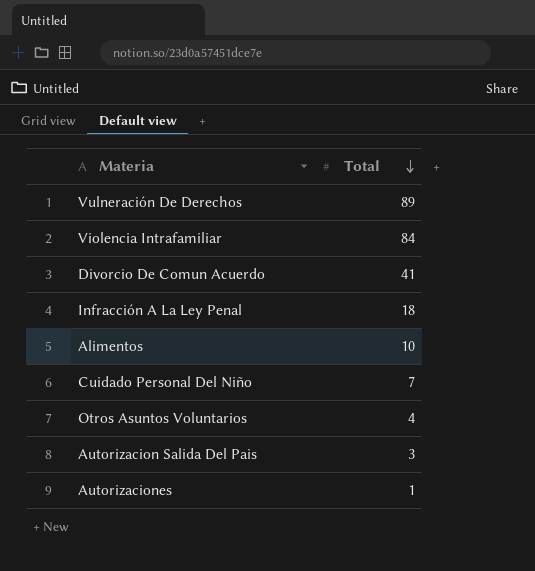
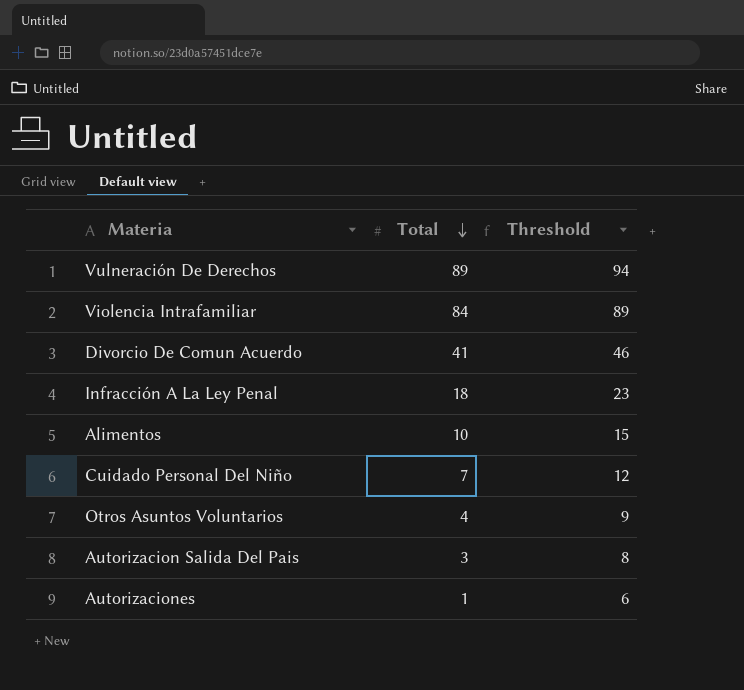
column Threshold | formula: none -> [Total] + 5

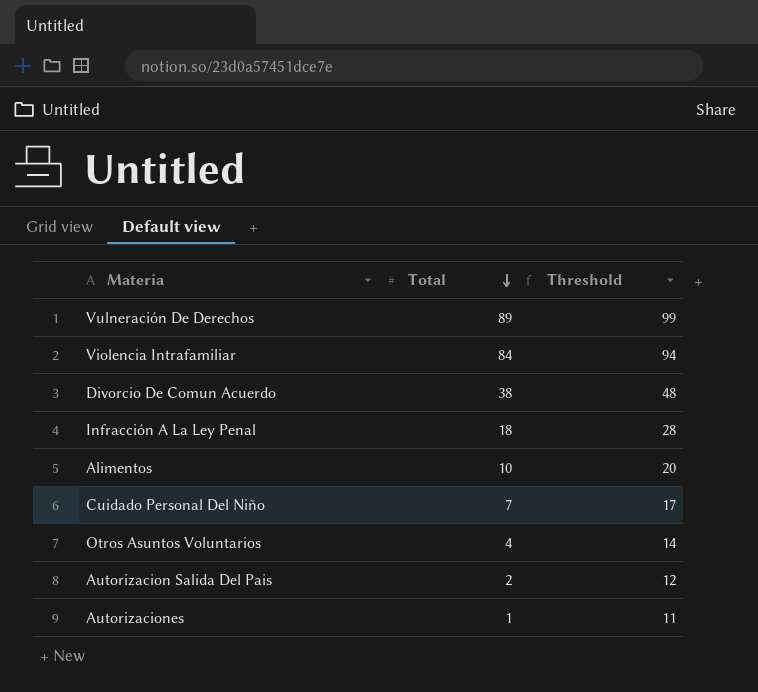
column Threshold | formula: [Total] + 5 -> [Total] + 10
Divorcio De Comun Acuerdo | Total: 41 -> 38
Autorizacion Salida Del Pais | Total: 3 -> 2

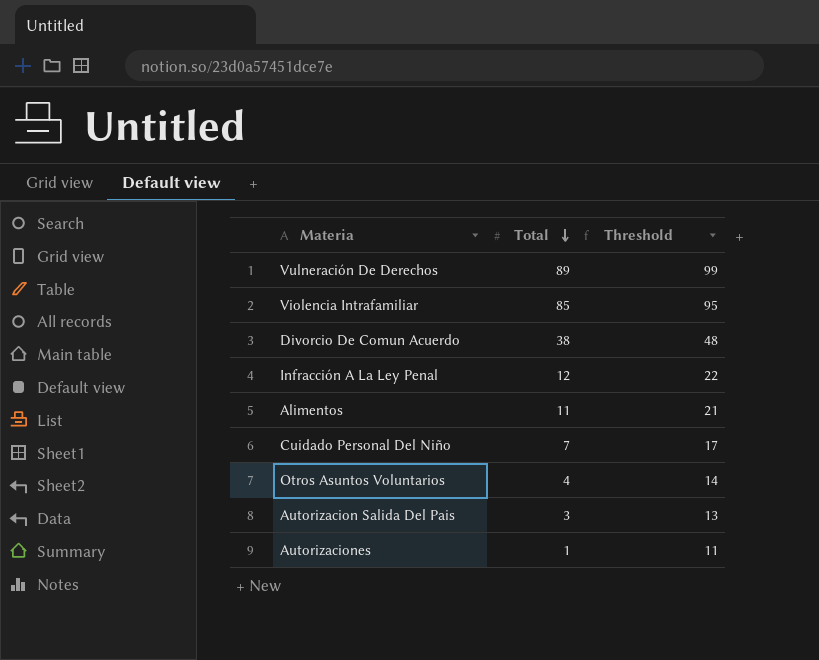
Violencia Intrafamiliar | Total: 84 -> 85
Violencia Intrafamiliar | Threshold: 94 -> 95
Infracción A La Ley Penal | Total: 18 -> 12
Infracción A La Ley Penal | Threshold: 28 -> 22
Alimentos | Total: 10 -> 11
Alimentos | Threshold: 20 -> 21
Autorizacion Salida Del Pais | Total: 2 -> 3
Autorizacion Salida Del Pais | Threshold: 12 -> 13

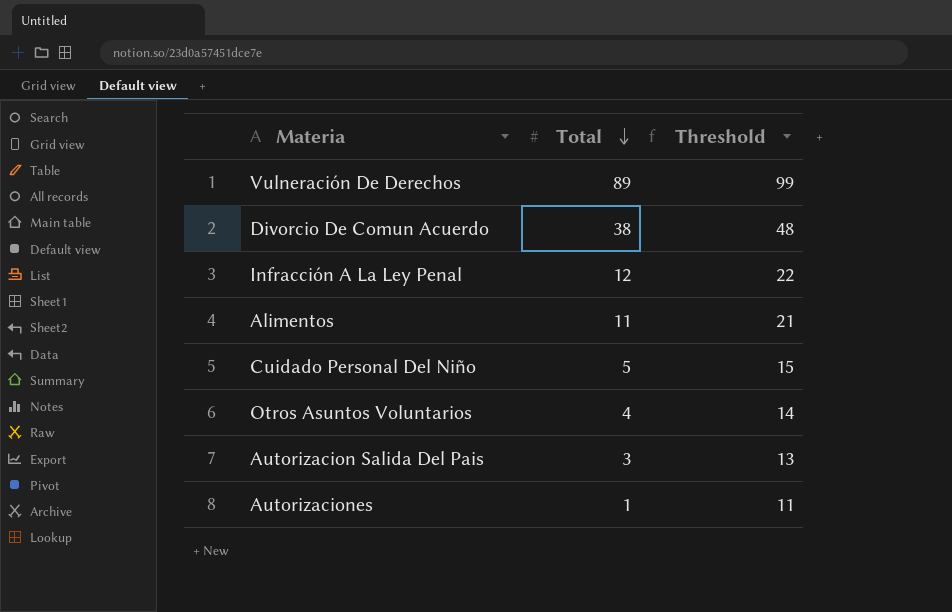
row Violencia Intrafamiliar: 85 | 95 -> none
Cuidado Personal Del Niño | Total: 7 -> 5
Cuidado Personal Del Niño | Threshold: 17 -> 15

